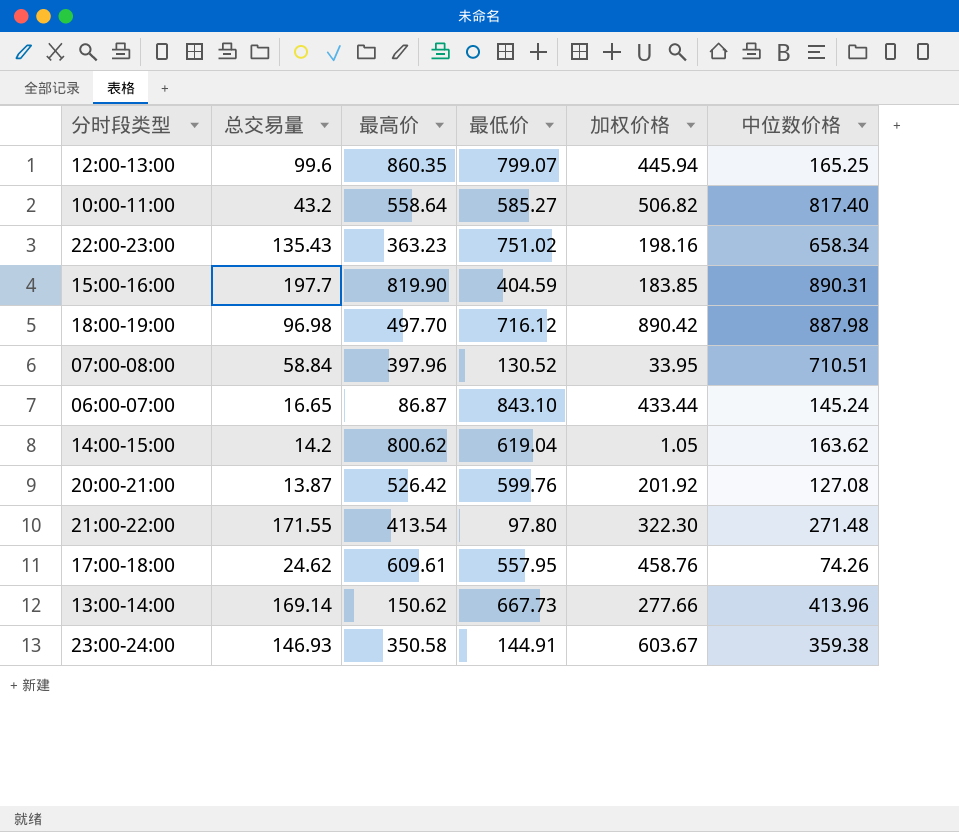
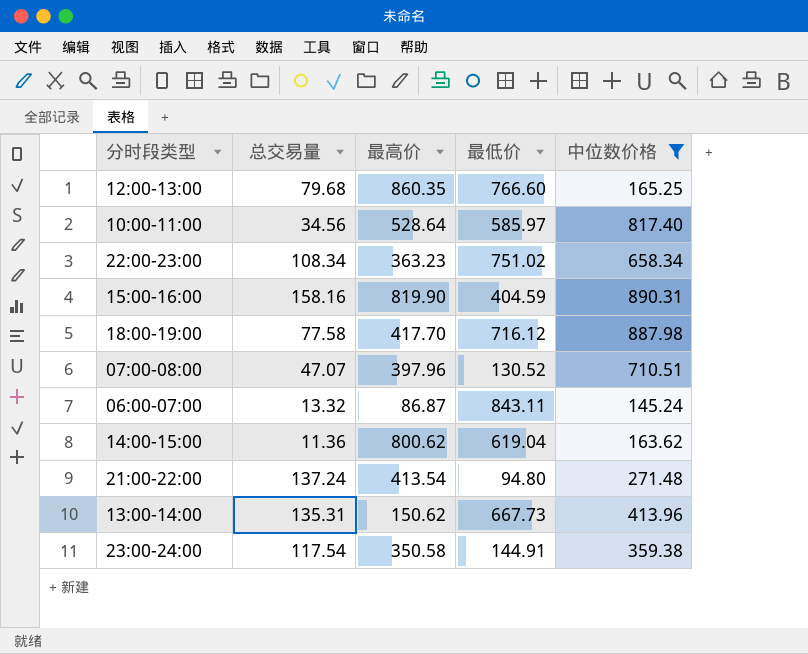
filter: none -> 中位数价格 >= 145.24
column 加权价格 | position: 5 -> none
12:00-13:00 | 总交易量: 99.6 -> 79.68
12:00-13:00 | 最低价: 799.07 -> 766.60
10:00-11:00 | 总交易量: 43.2 -> 34.56
10:00-11:00 | 最高价: 558.64 -> 528.64
10:00-11:00 | 最低价: 585.27 -> 585.97
22:00-23:00 | 总交易量: 135.43 -> 108.34
15:00-16:00 | 总交易量: 197.7 -> 158.16
18:00-19:00 | 总交易量: 96.98 -> 77.58
18:00-19:00 | 最高价: 497.70 -> 417.70
07:00-08:00 | 总交易量: 58.84 -> 47.07
06:00-07:00 | 总交易量: 16.65 -> 13.32
06:00-07:00 | 最低价: 843.10 -> 843.11
14:00-15:00 | 总交易量: 14.2 -> 11.36
21:00-22:00 | 总交易量: 171.55 -> 137.24
21:00-22:00 | 最低价: 97.80 -> 94.80
13:00-14:00 | 总交易量: 169.14 -> 135.31
23:00-24:00 | 总交易量: 146.93 -> 117.54

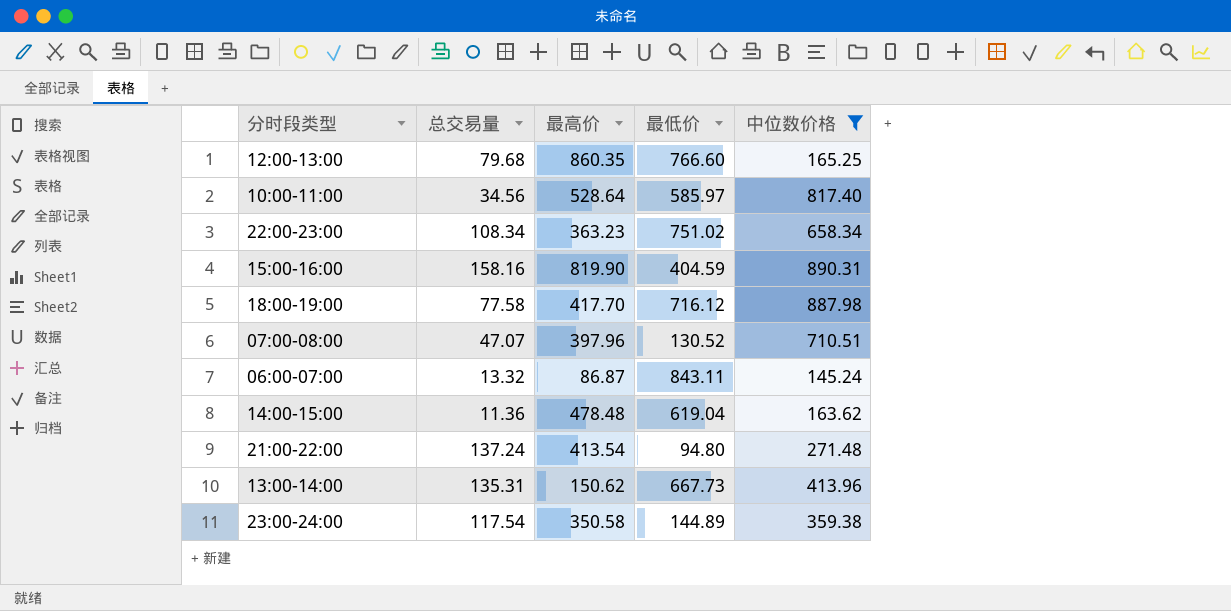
14:00-15:00 | 最高价: 800.62 -> 478.48
23:00-24:00 | 最低价: 144.91 -> 144.89

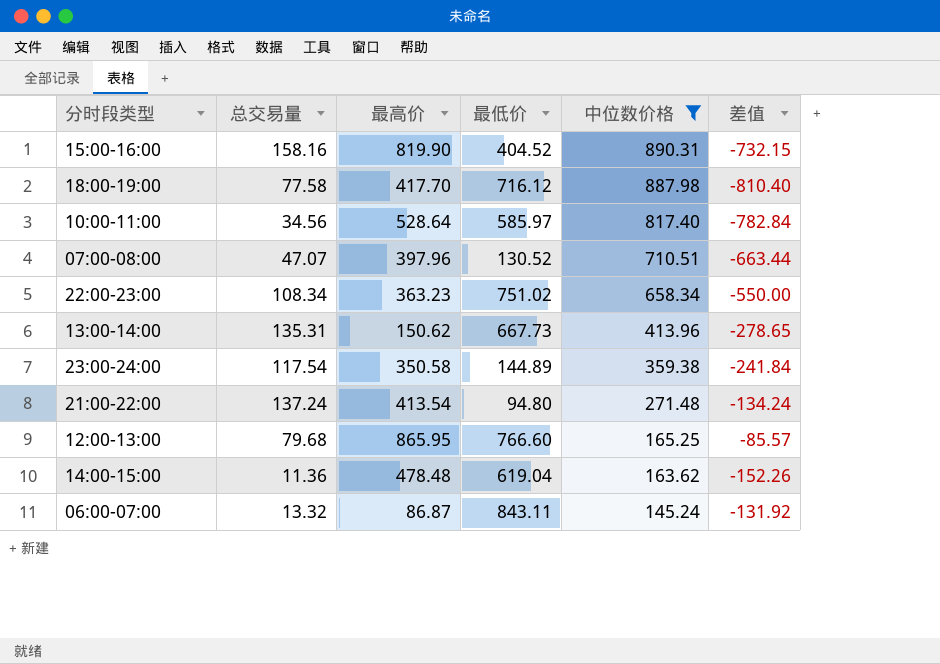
row order: none -> 中位数价格 descending
column 差值 | formula: none -> [总交易量] - [中位数价格]
15:00-16:00 | 最低价: 404.59 -> 404.52
12:00-13:00 | 最高价: 860.35 -> 865.95

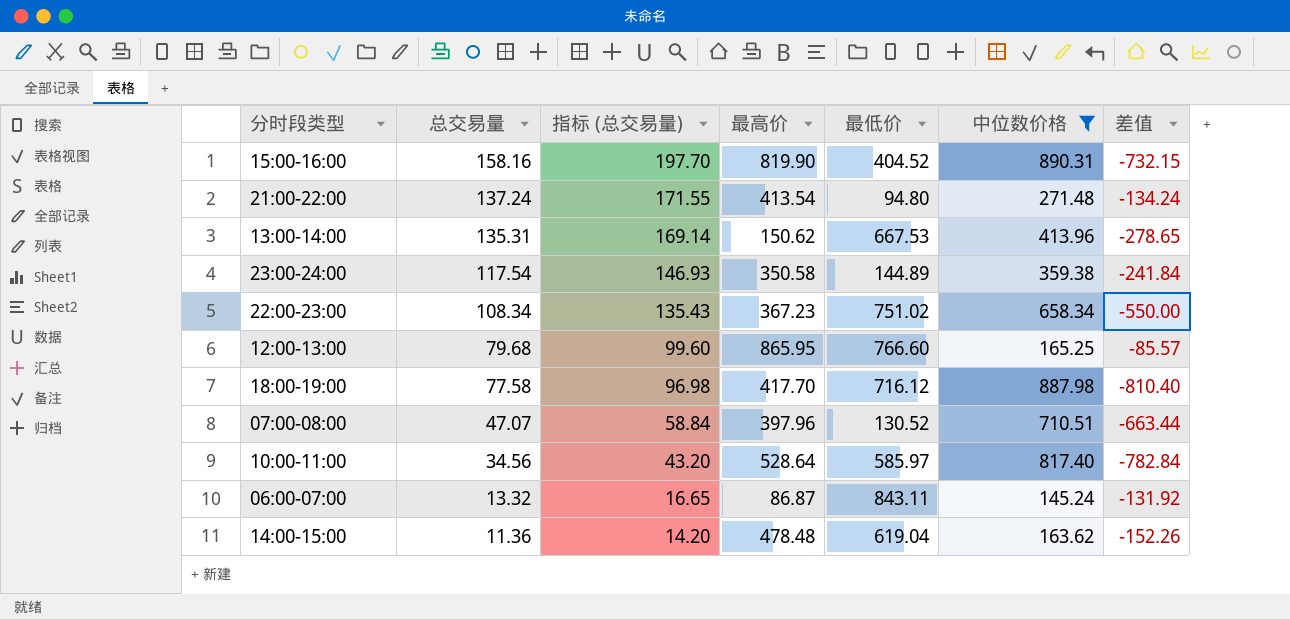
row order: 中位数价格 descending -> 总交易量 descending
column 指标 (总交易量) | formula: none -> [总交易量] * 1.25
13:00-14:00 | 最低价: 667.73 -> 667.53
22:00-23:00 | 最高价: 363.23 -> 367.23

